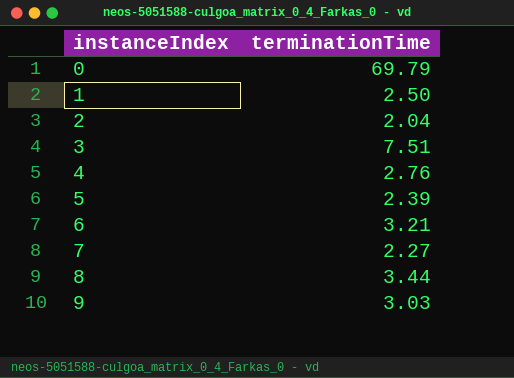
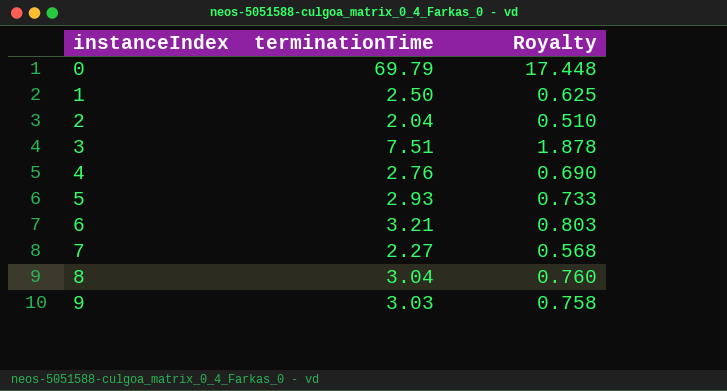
column Royalty | formula: none -> [terminationTime] * 0.25
5 | terminationTime: 2.39 -> 2.93
8 | terminationTime: 3.44 -> 3.04

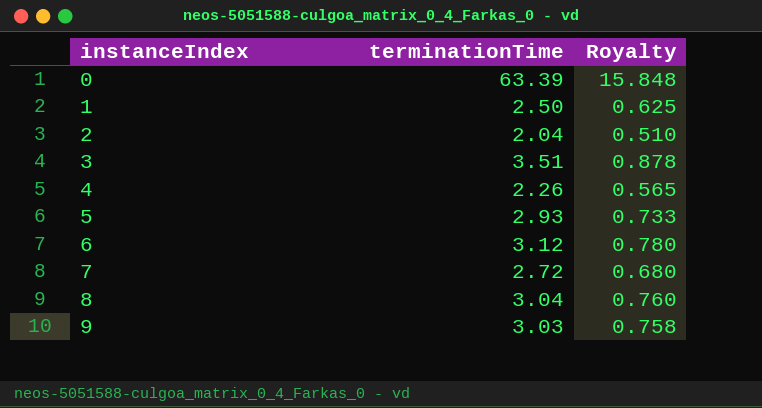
0 | terminationTime: 69.79 -> 63.39
0 | Royalty: 17.448 -> 15.848
3 | terminationTime: 7.51 -> 3.51
3 | Royalty: 1.878 -> 0.878
4 | terminationTime: 2.76 -> 2.26
4 | Royalty: 0.690 -> 0.565
6 | terminationTime: 3.21 -> 3.12
6 | Royalty: 0.803 -> 0.780
7 | terminationTime: 2.27 -> 2.72
7 | Royalty: 0.568 -> 0.680

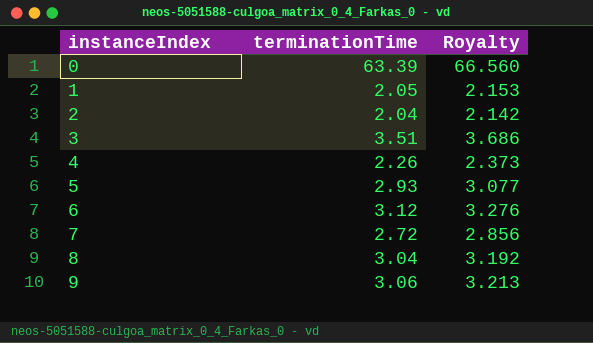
column Royalty | formula: [terminationTime] * 0.25 -> [terminationTime] * 1.05
1 | terminationTime: 2.50 -> 2.05
9 | terminationTime: 3.03 -> 3.06

